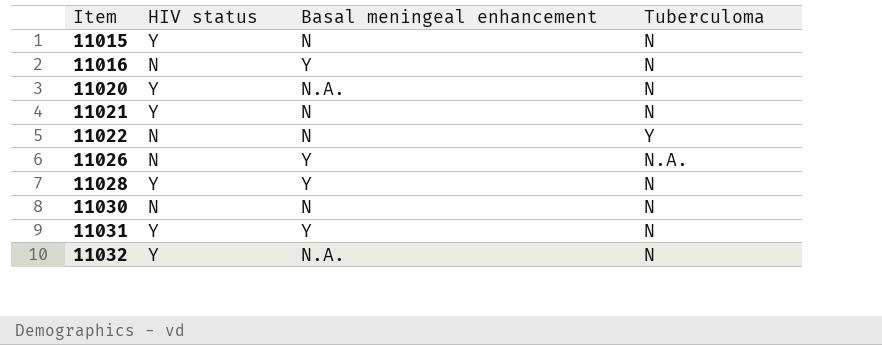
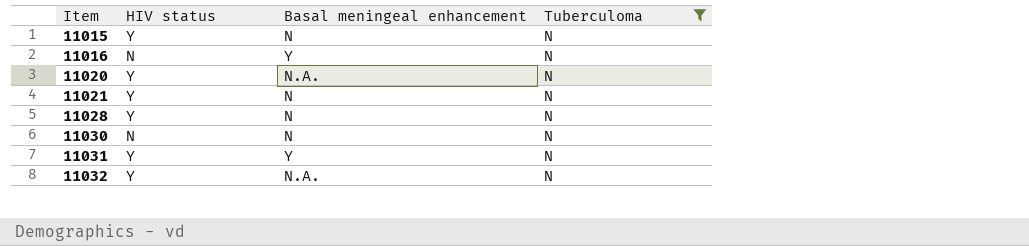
filter: none -> Tuberculoma = N
11028 | Basal meningeal enhancement: Y -> N

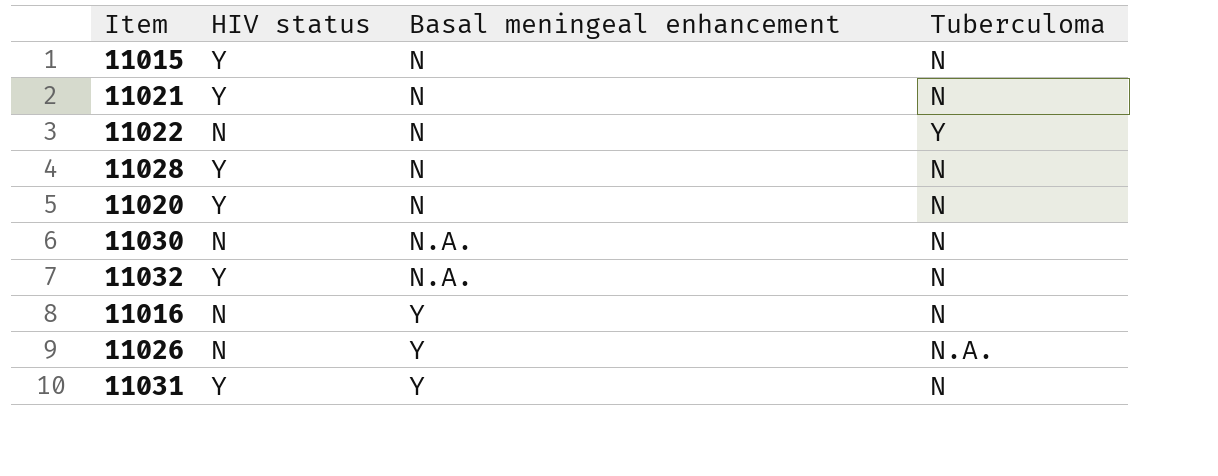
filter: Tuberculoma = N -> none
row order: Item ascending -> Basal meningeal enhancement ascending
11020 | Basal meningeal enhancement: N.A. -> N
11030 | Basal meningeal enhancement: N -> N.A.

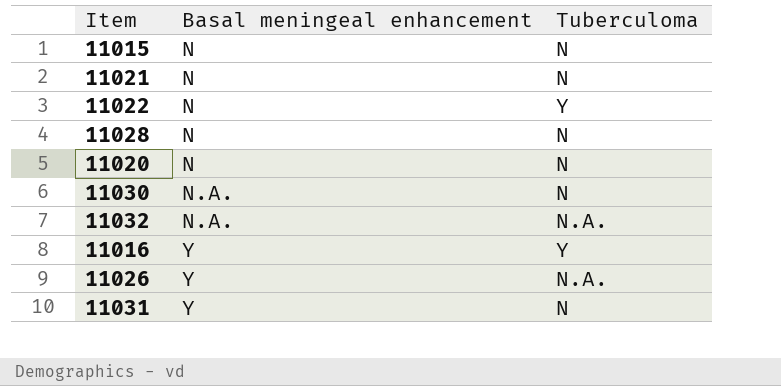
column HIV status | position: 2 -> none
11032 | Tuberculoma: N -> N.A.
11016 | Tuberculoma: N -> Y

